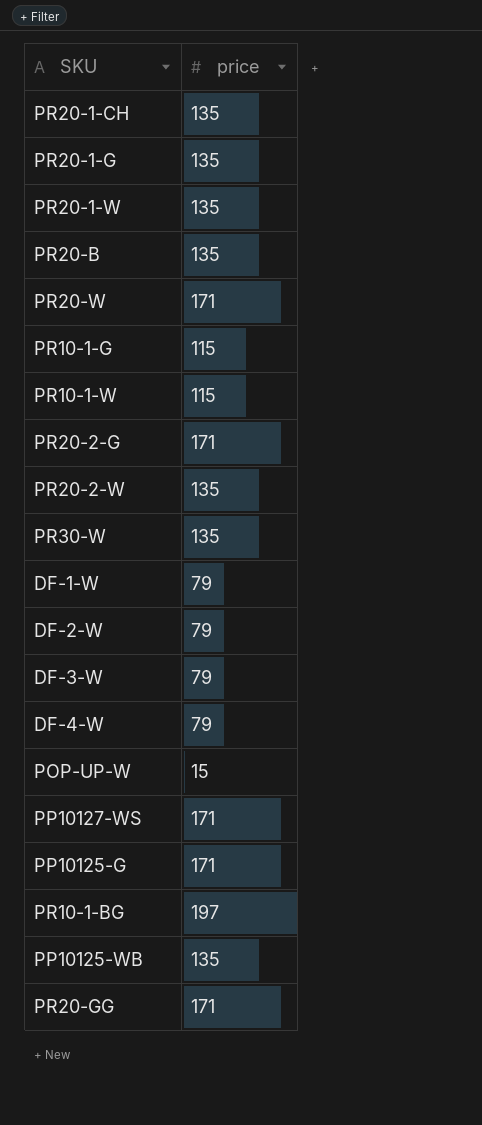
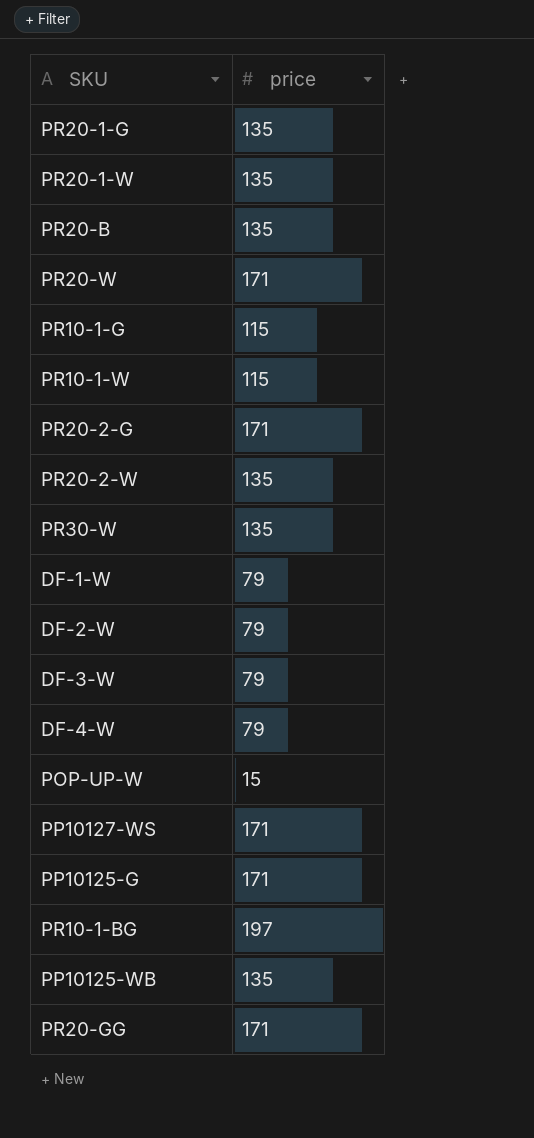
row PR20-1-CH: 135 -> none

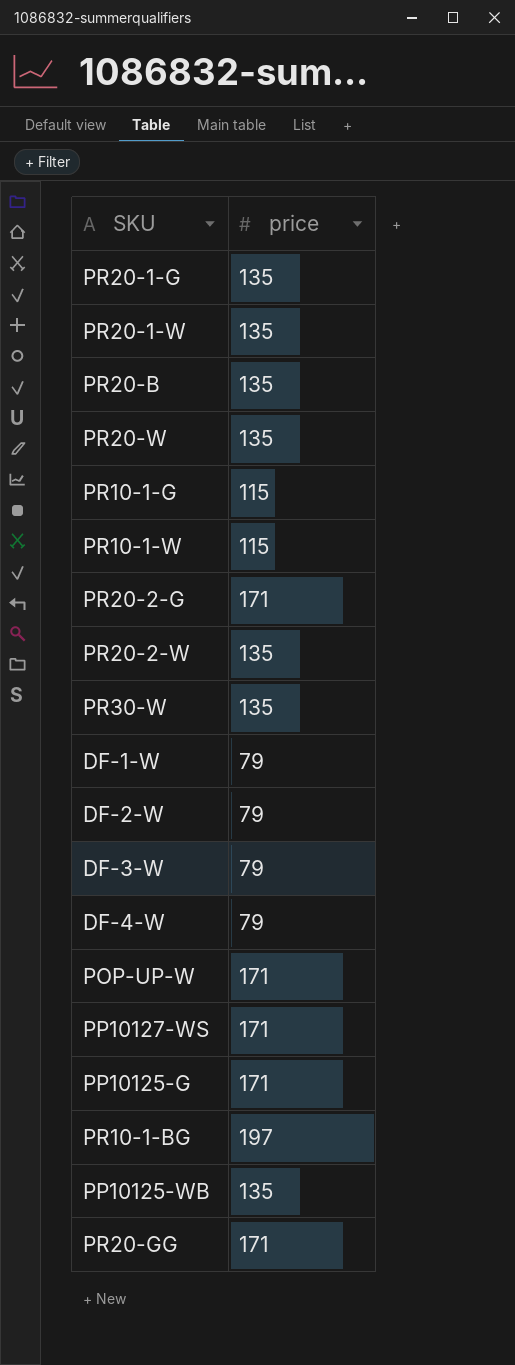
PR20-W | price: 171 -> 135
POP-UP-W | price: 15 -> 171

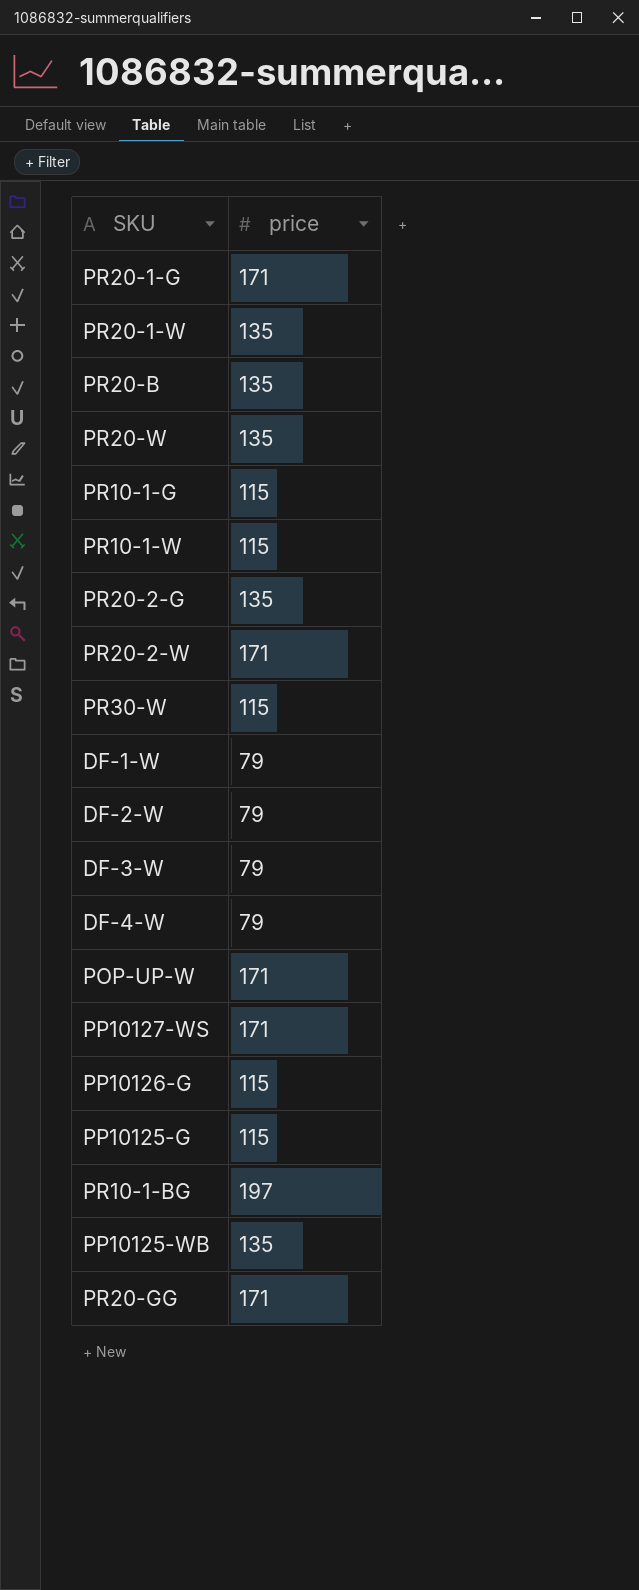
PR20-1-G | price: 135 -> 171
PR20-2-G | price: 171 -> 135
PR20-2-W | price: 135 -> 171
PR30-W | price: 135 -> 115
row PP10126-G: none -> 115
PP10125-G | price: 171 -> 115

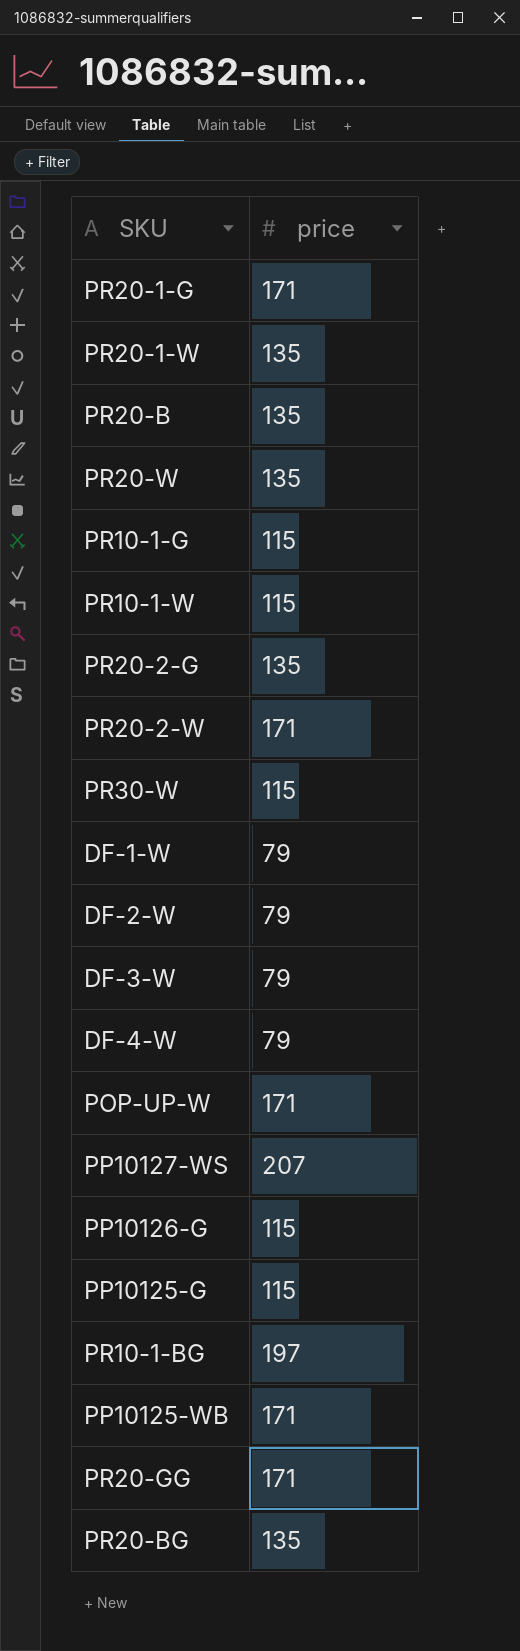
PP10127-WS | price: 171 -> 207
PP10125-WB | price: 135 -> 171
row PR20-BG: none -> 135

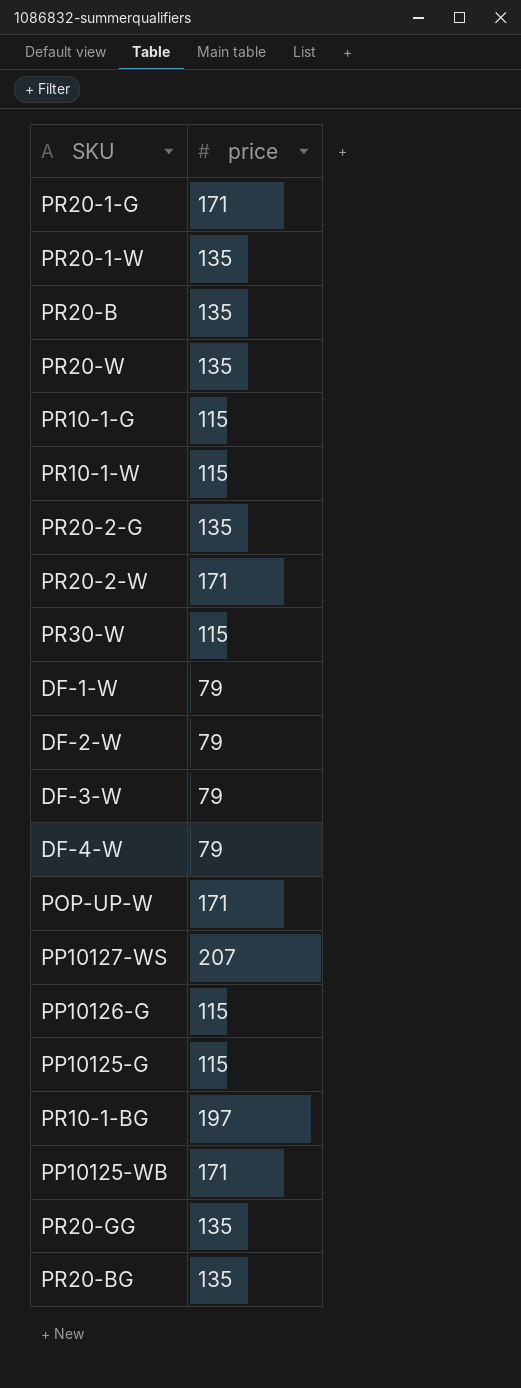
PR20-GG | price: 171 -> 135

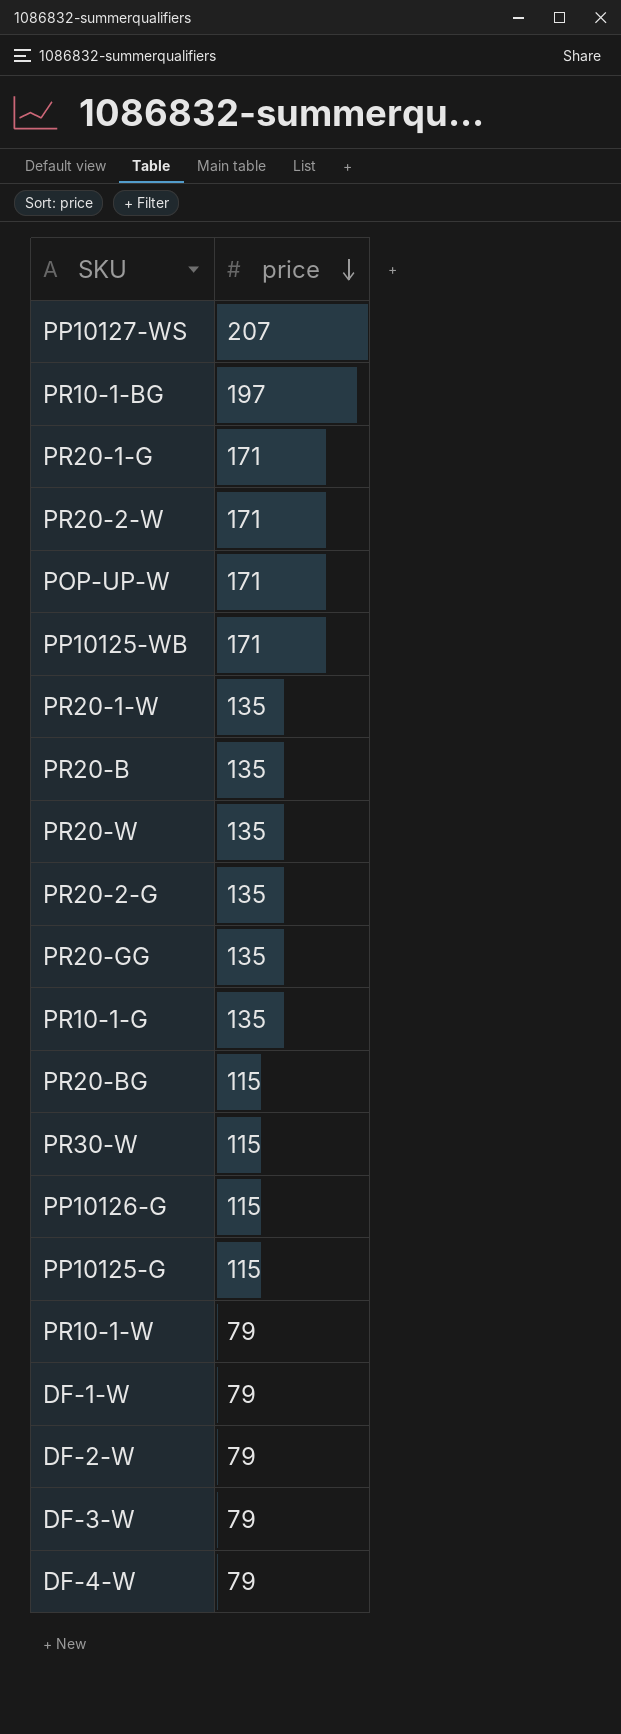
row order: none -> price descending
PR10-1-G | price: 115 -> 135
PR20-BG | price: 135 -> 115
PR10-1-W | price: 115 -> 79

